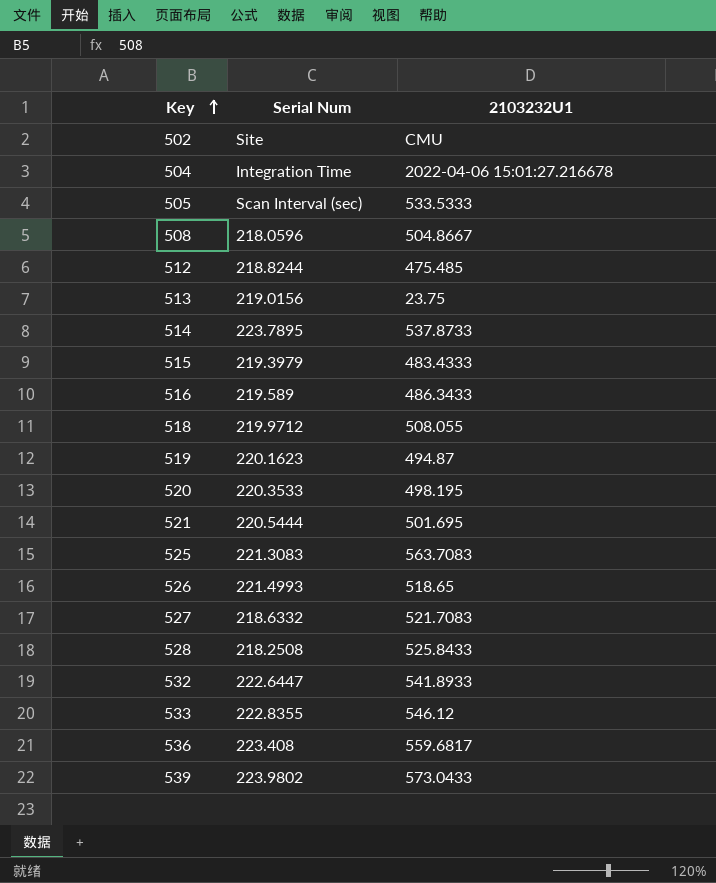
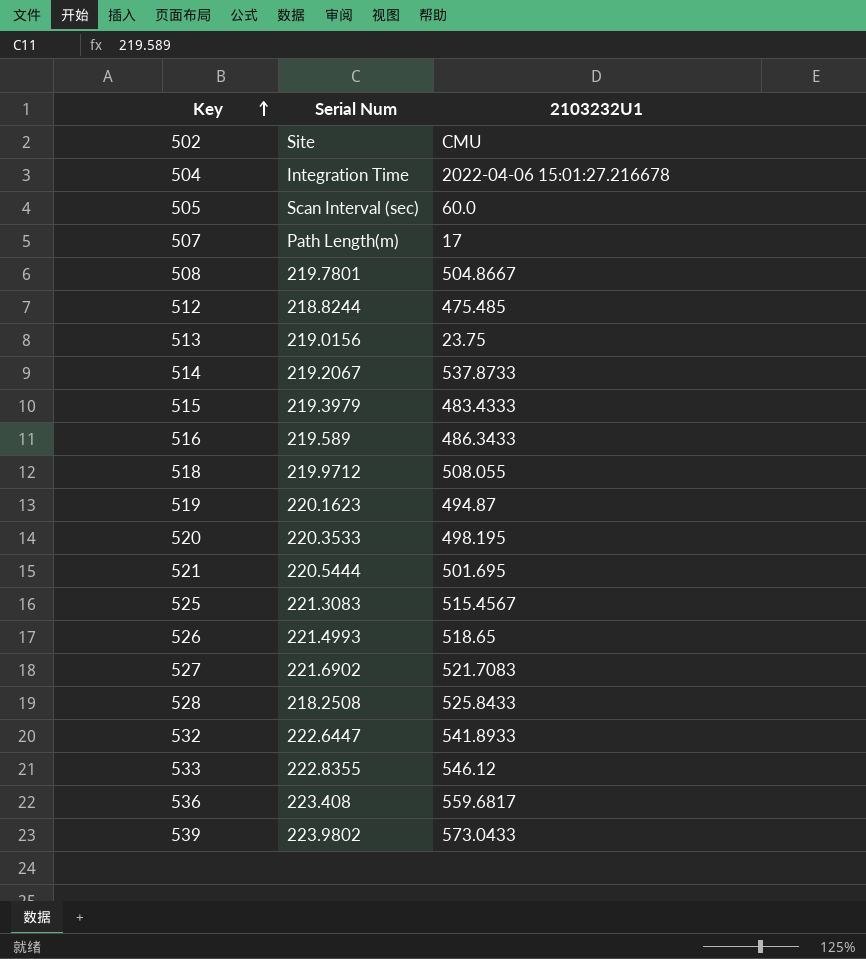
505 | 2103232U1: 533.5333 -> 60.0
row 507: none -> Path Length(m) | 17
508 | Serial Num: 218.0596 -> 219.7801
514 | Serial Num: 223.7895 -> 219.2067
525 | 2103232U1: 563.7083 -> 515.4567
527 | Serial Num: 218.6332 -> 221.6902

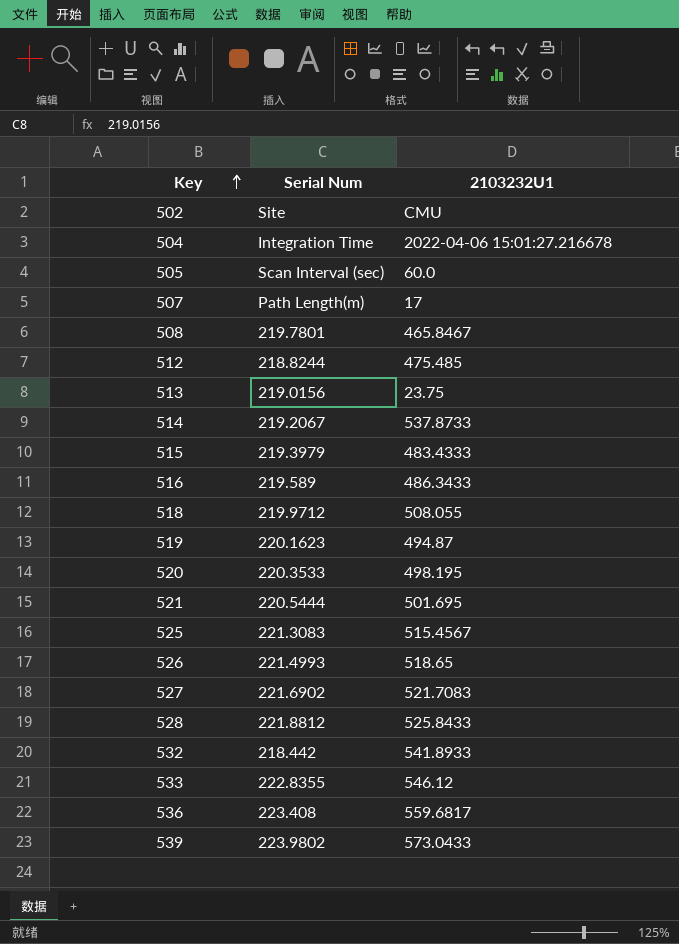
508 | 2103232U1: 504.8667 -> 465.8467
528 | Serial Num: 218.2508 -> 221.8812
532 | Serial Num: 222.6447 -> 218.442

